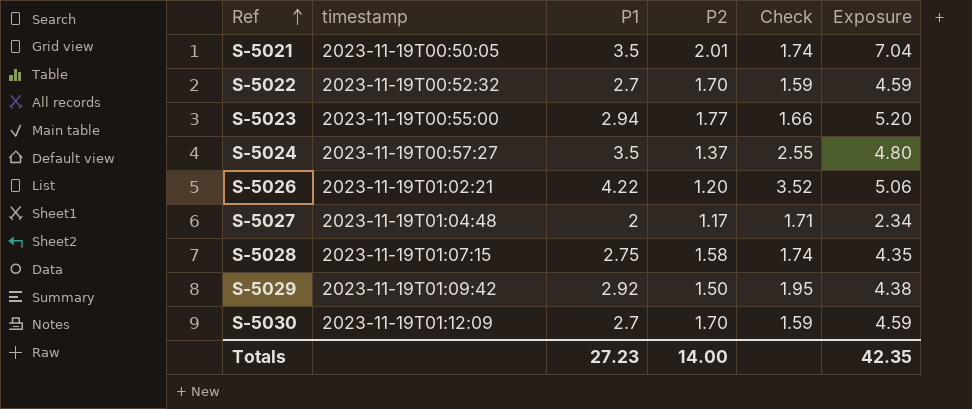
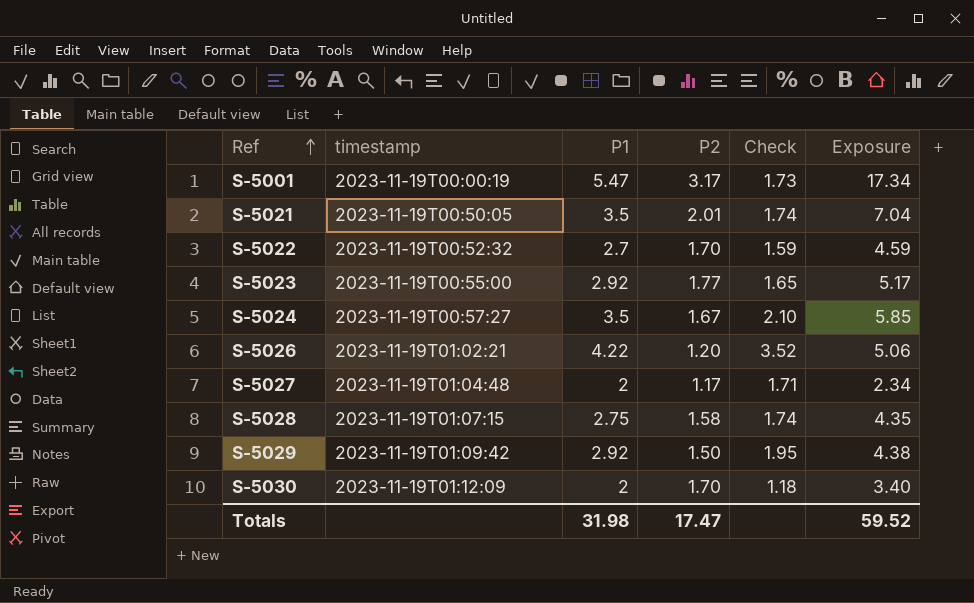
row S-5001: none -> 2023-11-19T00:00:19 | 5.47 | 3.17 | 1.73 | 17.34
S-5023 | P1: 2.94 -> 2.92
S-5023 | Check: 1.66 -> 1.65
S-5023 | Exposure: 5.20 -> 5.17
S-5024 | P2: 1.37 -> 1.67
S-5024 | Check: 2.55 -> 2.10
S-5024 | Exposure: 4.80 -> 5.85
S-5030 | P1: 2.7 -> 2
S-5030 | Check: 1.59 -> 1.18
S-5030 | Exposure: 4.59 -> 3.40
Totals | P1: 27.23 -> 31.98
Totals | P2: 14.00 -> 17.47
Totals | Exposure: 42.35 -> 59.52

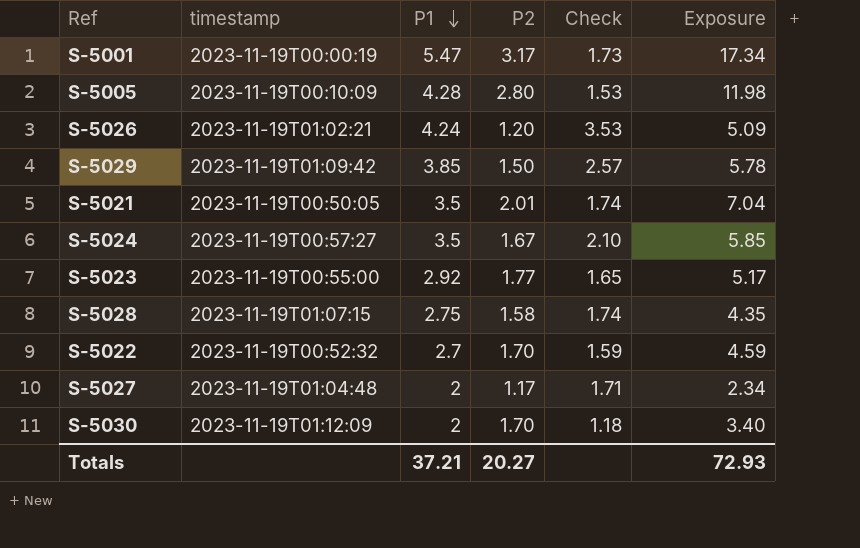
row order: Ref ascending -> P1 descending
row S-5005: none -> 2023-11-19T00:10:09 | 4.28 | 2.80 | 1.53 | 11.98
S-5026 | P1: 4.22 -> 4.24
S-5026 | Check: 3.52 -> 3.53
S-5026 | Exposure: 5.06 -> 5.09
S-5029 | P1: 2.92 -> 3.85
S-5029 | Check: 1.95 -> 2.57
S-5029 | Exposure: 4.38 -> 5.78
Totals | P1: 31.98 -> 37.21
Totals | P2: 17.47 -> 20.27
Totals | Exposure: 59.52 -> 72.93

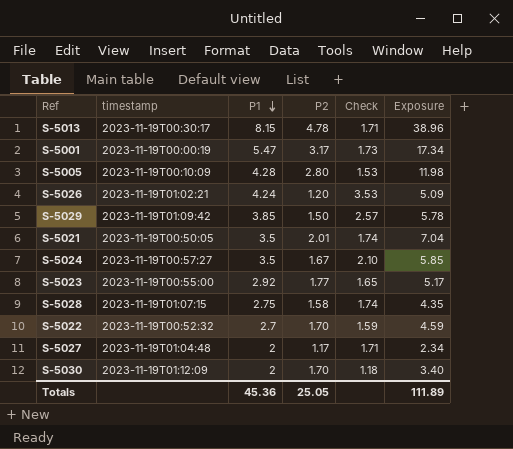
row S-5013: none -> 2023-11-19T00:30:17 | 8.15 | 4.78 | 1.71 | 38.96
Totals | P1: 37.21 -> 45.36
Totals | P2: 20.27 -> 25.05
Totals | Exposure: 72.93 -> 111.89

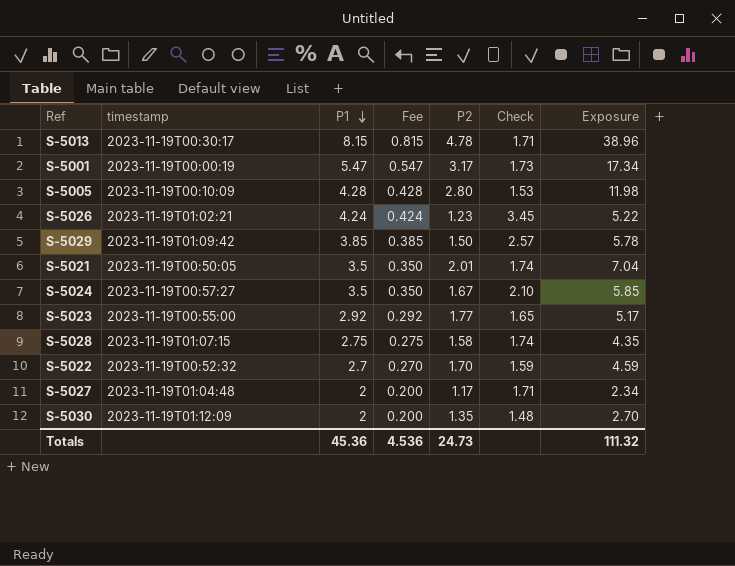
column Fee | formula: none -> [P1] * 0.1
S-5026 | P2: 1.20 -> 1.23
S-5026 | Check: 3.53 -> 3.45
S-5026 | Exposure: 5.09 -> 5.22
S-5030 | P2: 1.70 -> 1.35
S-5030 | Check: 1.18 -> 1.48
S-5030 | Exposure: 3.40 -> 2.70
Totals | P2: 25.05 -> 24.73
Totals | Exposure: 111.89 -> 111.32

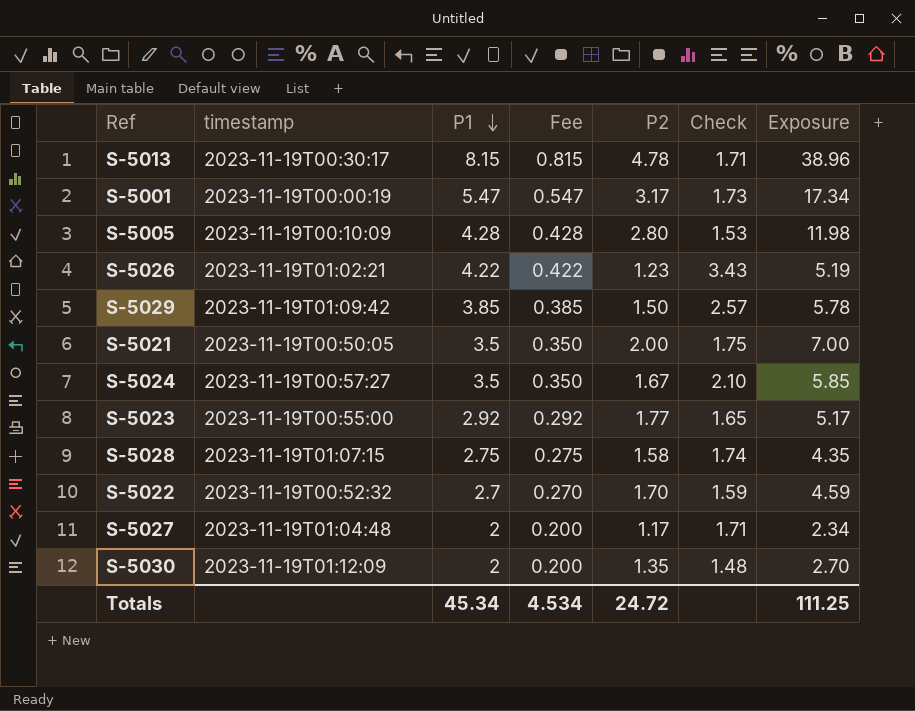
S-5026 | P1: 4.24 -> 4.22
S-5026 | Fee: 0.424 -> 0.422
S-5026 | Check: 3.45 -> 3.43
S-5026 | Exposure: 5.22 -> 5.19
S-5021 | P2: 2.01 -> 2.00
S-5021 | Check: 1.74 -> 1.75
S-5021 | Exposure: 7.04 -> 7.00
Totals | P1: 45.36 -> 45.34
Totals | Fee: 4.536 -> 4.534
Totals | P2: 24.73 -> 24.72
Totals | Exposure: 111.32 -> 111.25

